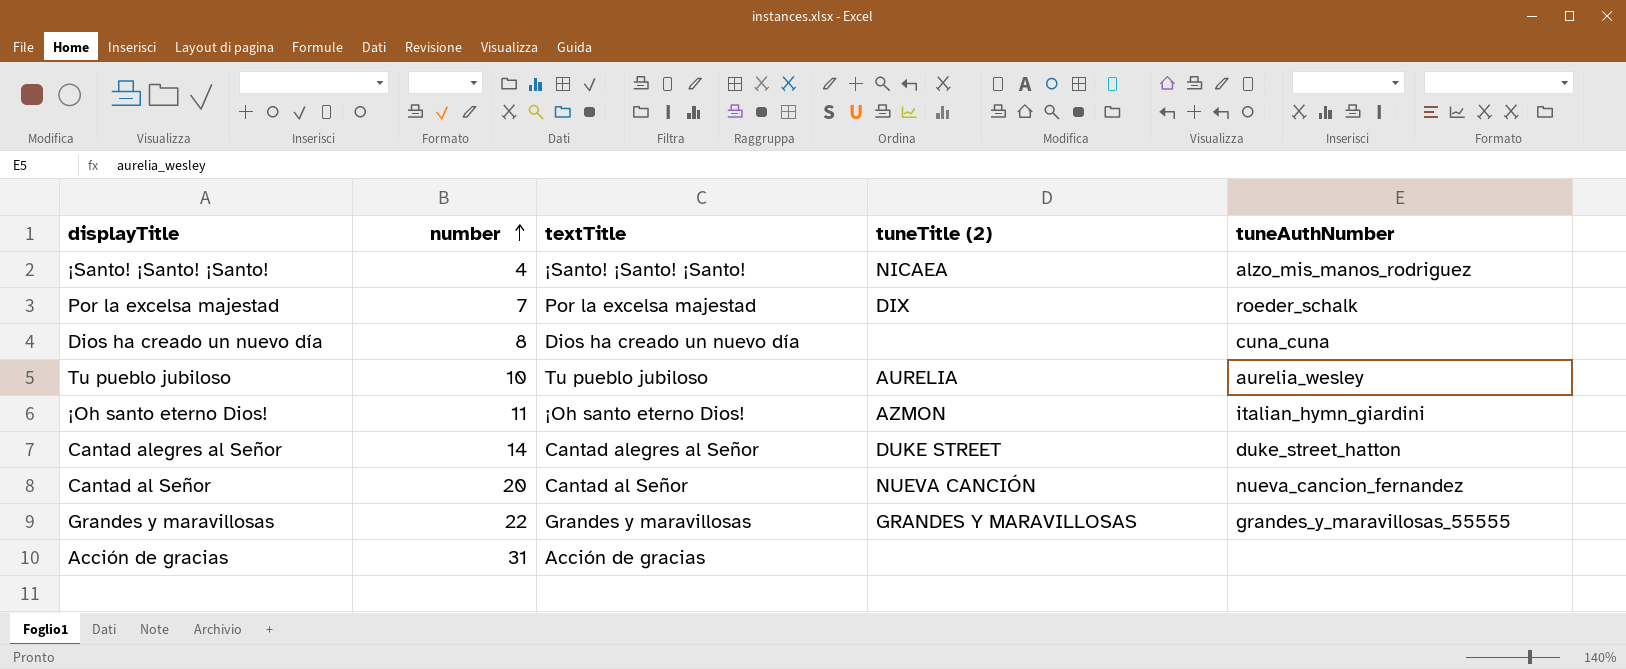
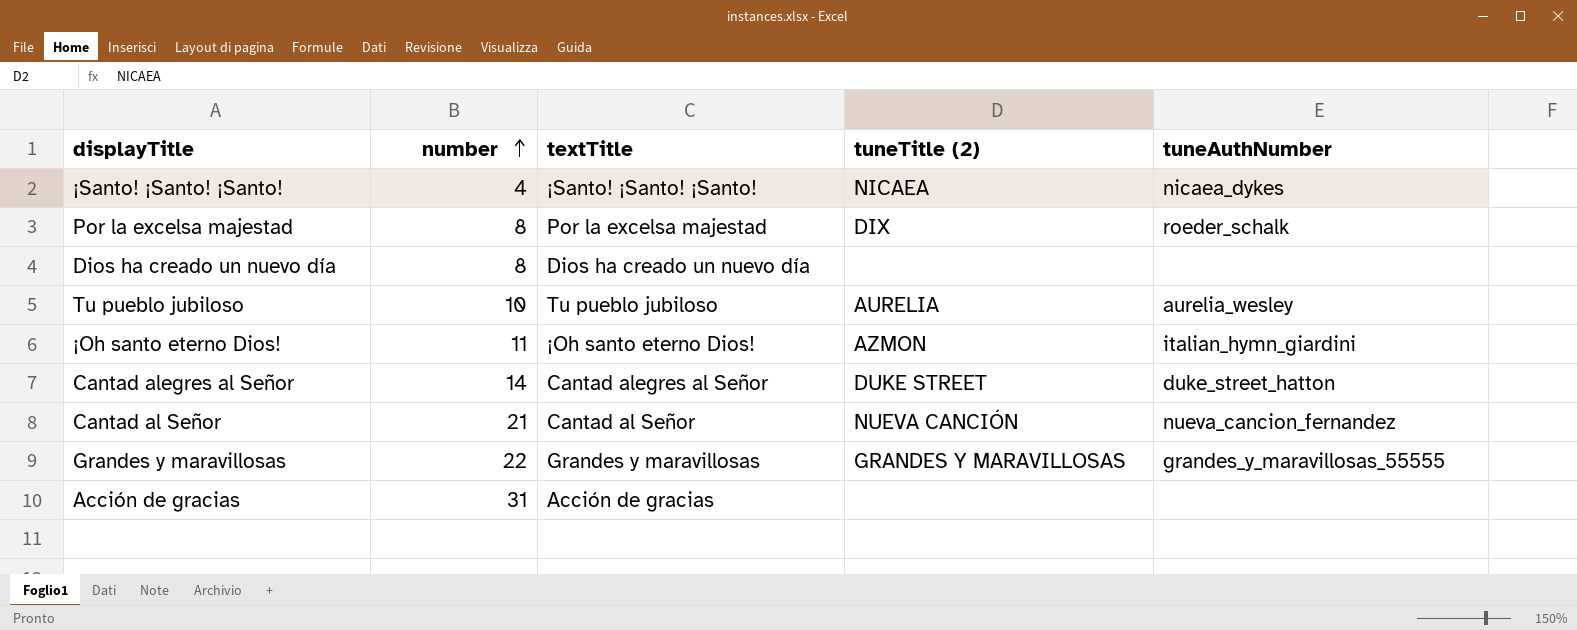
¡Santo! ¡Santo! ¡Santo! | tuneAuthNumber: alzo_mis_manos_rodriguez -> nicaea_dykes
Por la excelsa majestad | number: 7 -> 8
Dios ha creado un nuevo día | tuneAuthNumber: cuna_cuna -> none
Cantad al Señor | number: 20 -> 21

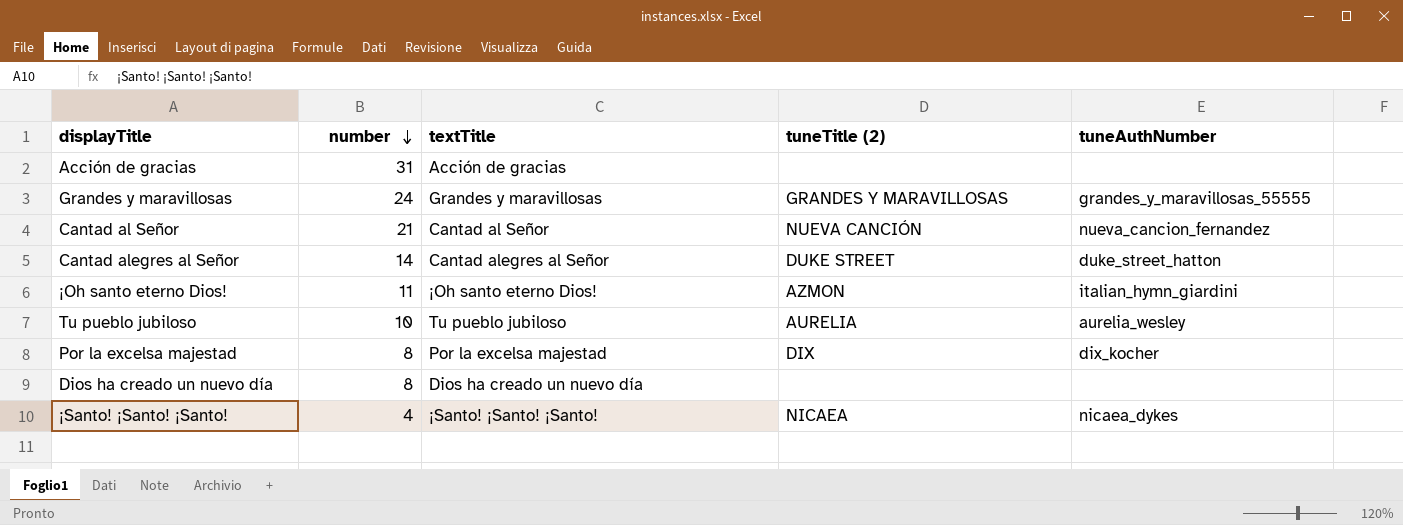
row order: number ascending -> number descending
Grandes y maravillosas | number: 22 -> 24
Por la excelsa majestad | tuneAuthNumber: roeder_schalk -> dix_kocher

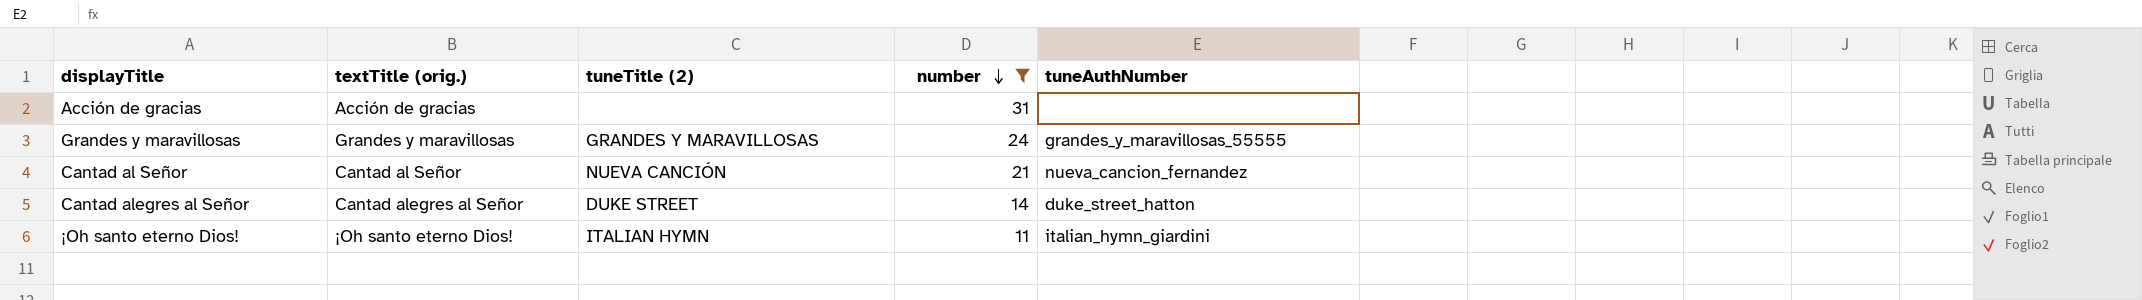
filter: none -> number >= 11
column name: textTitle -> textTitle (orig.)
column number | position: 2 -> 4
¡Oh santo eterno Dios! | tuneTitle (2): AZMON -> ITALIAN HYMN

